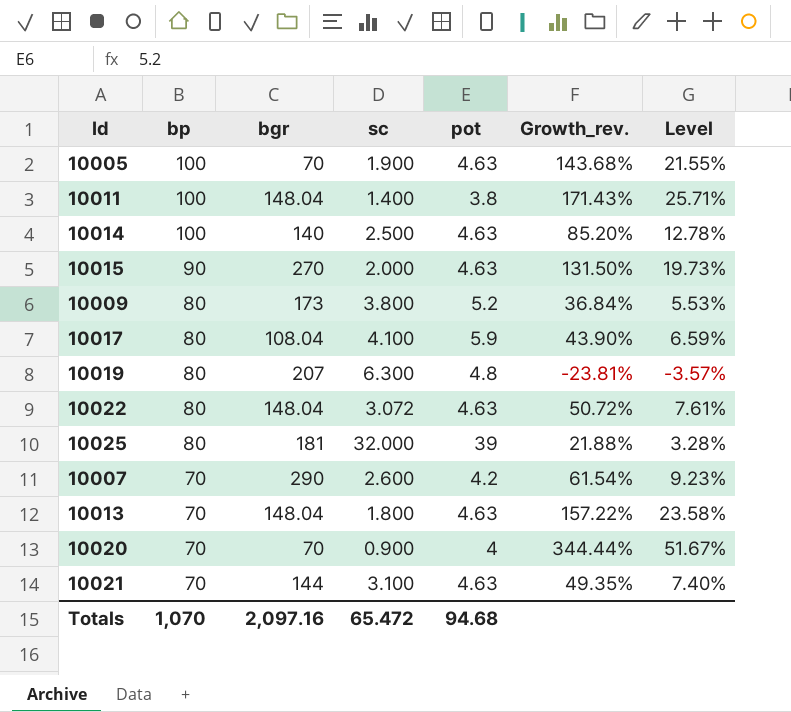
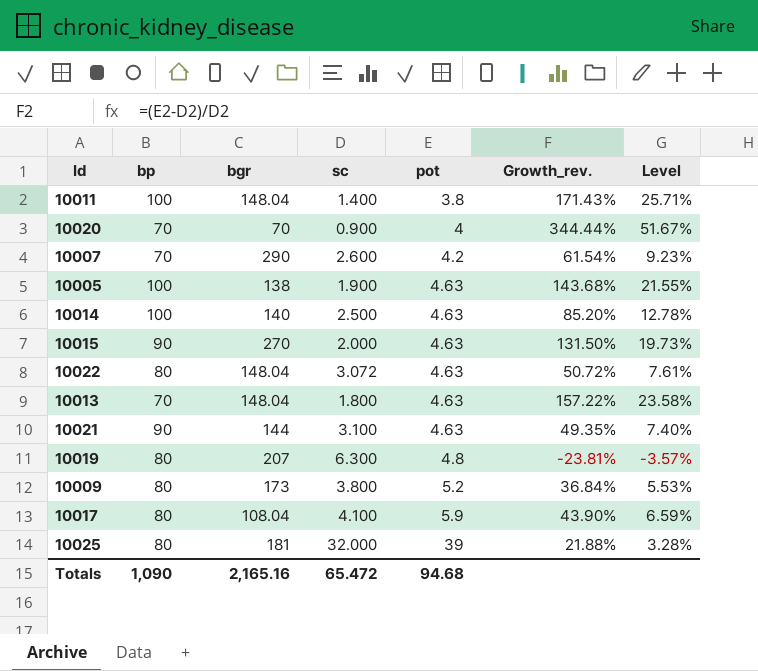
row order: bp descending -> pot ascending
10005 | bgr: 70 -> 138
10021 | bp: 70 -> 90
Totals | bp: 1,070 -> 1,090
Totals | bgr: 2,097.16 -> 2,165.16

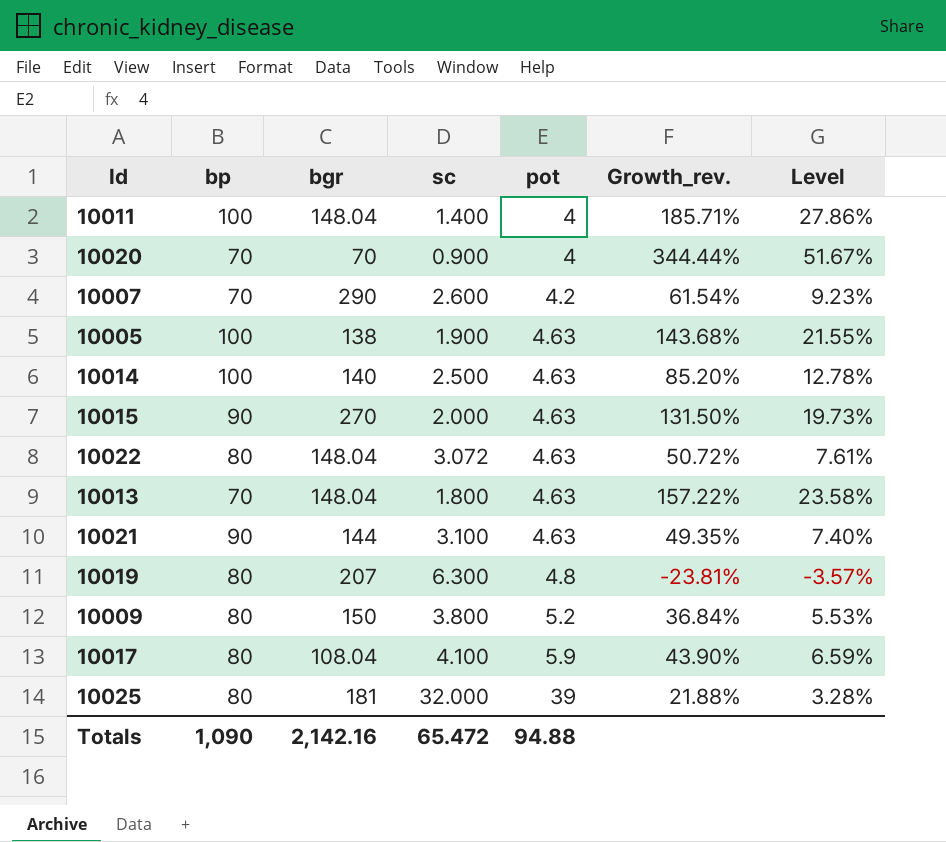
10011 | pot: 3.8 -> 4
10011 | Growth_rev.: 171.43% -> 185.71%
10011 | Level: 25.71% -> 27.86%
10009 | bgr: 173 -> 150
Totals | bgr: 2,165.16 -> 2,142.16
Totals | pot: 94.68 -> 94.88

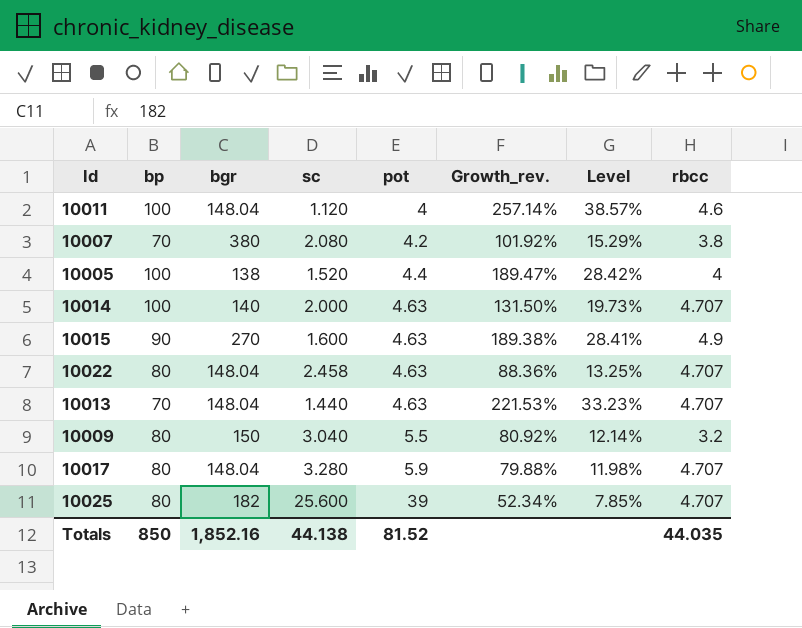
column rbcc | position: none -> 8
row 10020: 70 | 70 | 0.900 | 4 | 344.44% | 51.67% -> none
row 10021: 90 | 144 | 3.100 | 4.63 | 49.35% | 7.40% -> none
row 10019: 80 | 207 | 6.300 | 4.8 | -23.81% | -3.57% -> none
10011 | sc: 1.400 -> 1.120
10011 | Growth_rev.: 185.71% -> 257.14%
10011 | Level: 27.86% -> 38.57%
10007 | bgr: 290 -> 380
10007 | sc: 2.600 -> 2.080
10007 | Growth_rev.: 61.54% -> 101.92%
10007 | Level: 9.23% -> 15.29%
10005 | sc: 1.900 -> 1.520
10005 | pot: 4.63 -> 4.4
10005 | Growth_rev.: 143.68% -> 189.47%
10005 | Level: 21.55% -> 28.42%
10014 | sc: 2.500 -> 2.000
10014 | Growth_rev.: 85.20% -> 131.50%
10014 | Level: 12.78% -> 19.73%
10015 | sc: 2.000 -> 1.600
10015 | Growth_rev.: 131.50% -> 189.38%
10015 | Level: 19.73% -> 28.41%
10022 | sc: 3.072 -> 2.458
10022 | Growth_rev.: 50.72% -> 88.36%
10022 | Level: 7.61% -> 13.25%
10013 | sc: 1.800 -> 1.440
10013 | Growth_rev.: 157.22% -> 221.53%
10013 | Level: 23.58% -> 33.23%
10009 | sc: 3.800 -> 3.040
10009 | pot: 5.2 -> 5.5
10009 | Growth_rev.: 36.84% -> 80.92%
10009 | Level: 5.53% -> 12.14%
10017 | bgr: 108.04 -> 148.04
10017 | sc: 4.100 -> 3.280
10017 | Growth_rev.: 43.90% -> 79.88%
10017 | Level: 6.59% -> 11.98%
10025 | bgr: 181 -> 182
10025 | sc: 32.000 -> 25.600
10025 | Growth_rev.: 21.88% -> 52.34%
10025 | Level: 3.28% -> 7.85%
Totals | bp: 1,090 -> 850
Totals | bgr: 2,142.16 -> 1,852.16
Totals | sc: 65.472 -> 44.138
Totals | pot: 94.88 -> 81.52

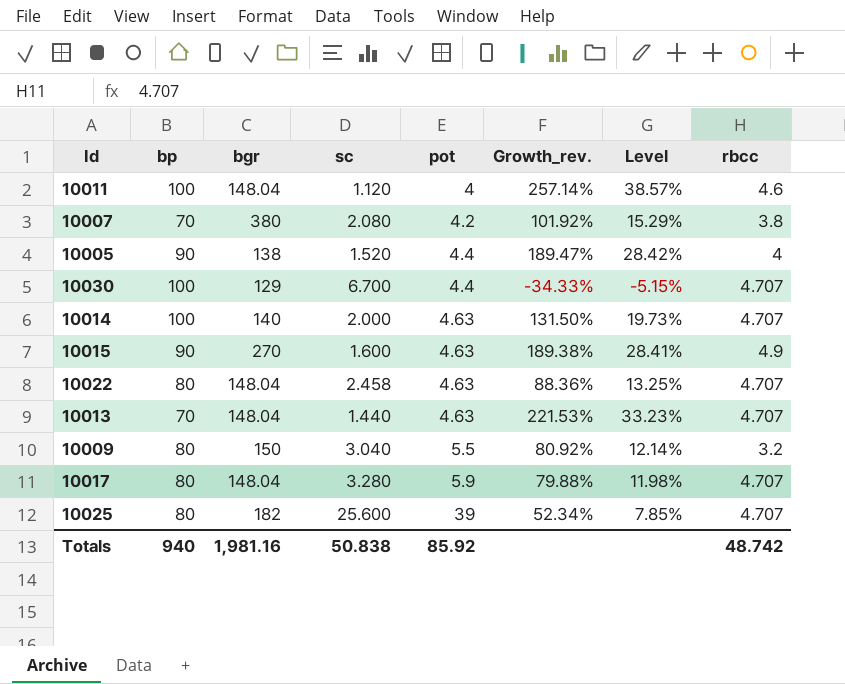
10005 | bp: 100 -> 90
row 10030: none -> 100 | 129 | 6.700 | 4.4 | -34.33% | -5.15% | 4.707
Totals | bp: 850 -> 940
Totals | bgr: 1,852.16 -> 1,981.16
Totals | sc: 44.138 -> 50.838
Totals | pot: 81.52 -> 85.92
Totals | rbcc: 44.035 -> 48.742

